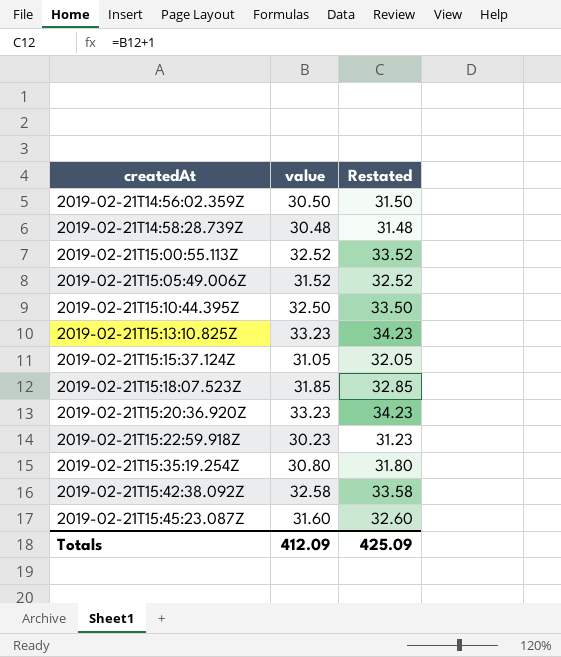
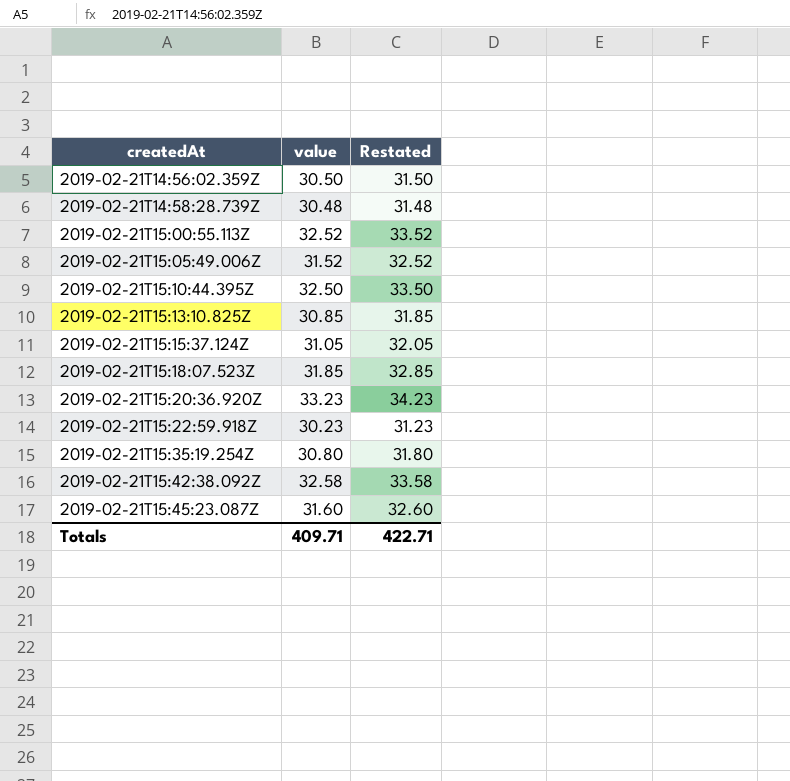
2019-02-21T15:13:10.825Z | value: 33.23 -> 30.85
2019-02-21T15:13:10.825Z | Restated: 34.23 -> 31.85
Totals | value: 412.09 -> 409.71
Totals | Restated: 425.09 -> 422.71

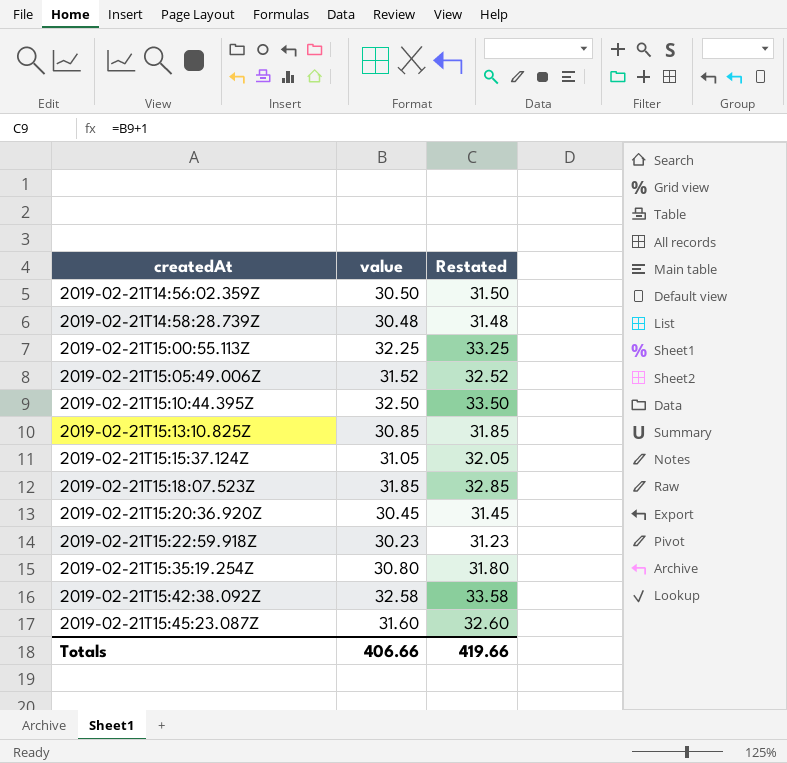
2019-02-21T15:00:55.113Z | value: 32.52 -> 32.25
2019-02-21T15:00:55.113Z | Restated: 33.52 -> 33.25
2019-02-21T15:20:36.920Z | value: 33.23 -> 30.45
2019-02-21T15:20:36.920Z | Restated: 34.23 -> 31.45
Totals | value: 409.71 -> 406.66
Totals | Restated: 422.71 -> 419.66

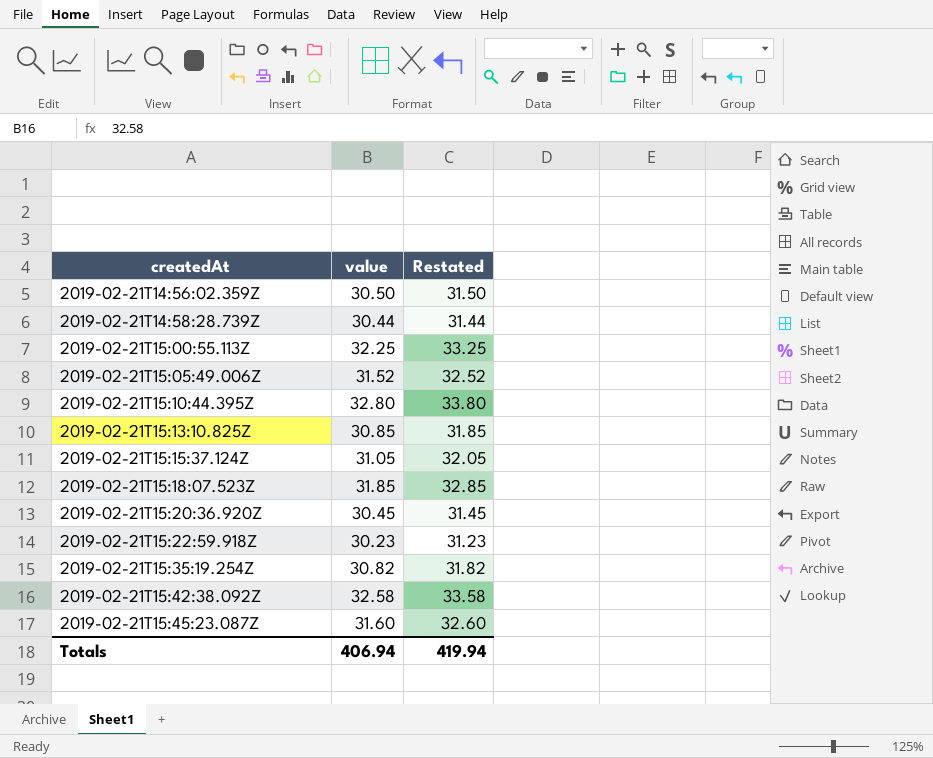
2019-02-21T14:58:28.739Z | value: 30.48 -> 30.44
2019-02-21T14:58:28.739Z | Restated: 31.48 -> 31.44
2019-02-21T15:10:44.395Z | value: 32.50 -> 32.80
2019-02-21T15:10:44.395Z | Restated: 33.50 -> 33.80
2019-02-21T15:35:19.254Z | value: 30.80 -> 30.82
2019-02-21T15:35:19.254Z | Restated: 31.80 -> 31.82
Totals | value: 406.66 -> 406.94
Totals | Restated: 419.66 -> 419.94

